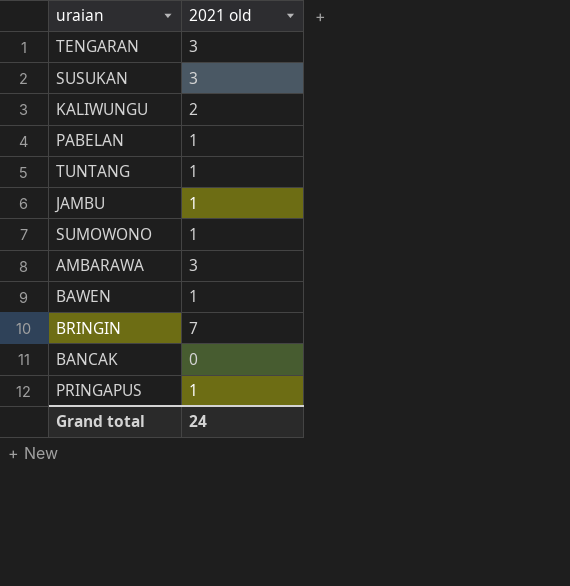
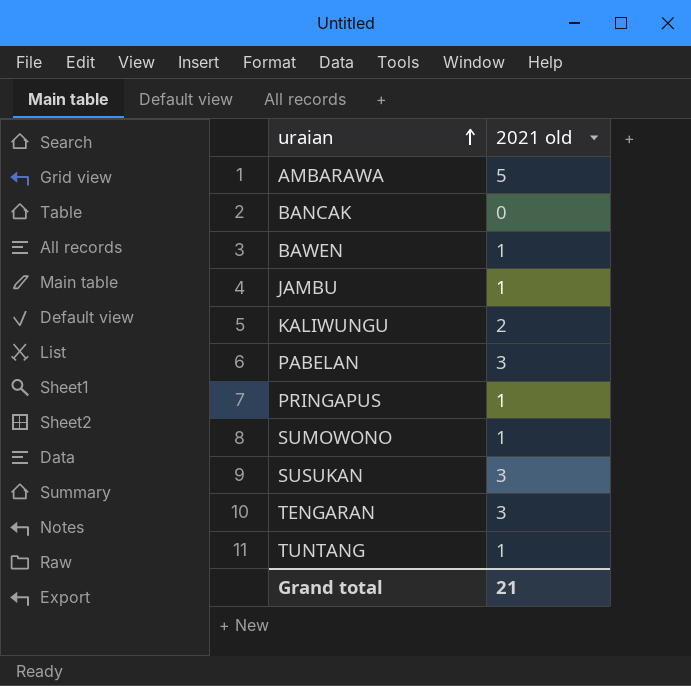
row order: none -> uraian ascending
row BRINGIN: 7 -> none
AMBARAWA | 2021 old: 3 -> 5
PABELAN | 2021 old: 1 -> 3
Grand total | 2021 old: 24 -> 21

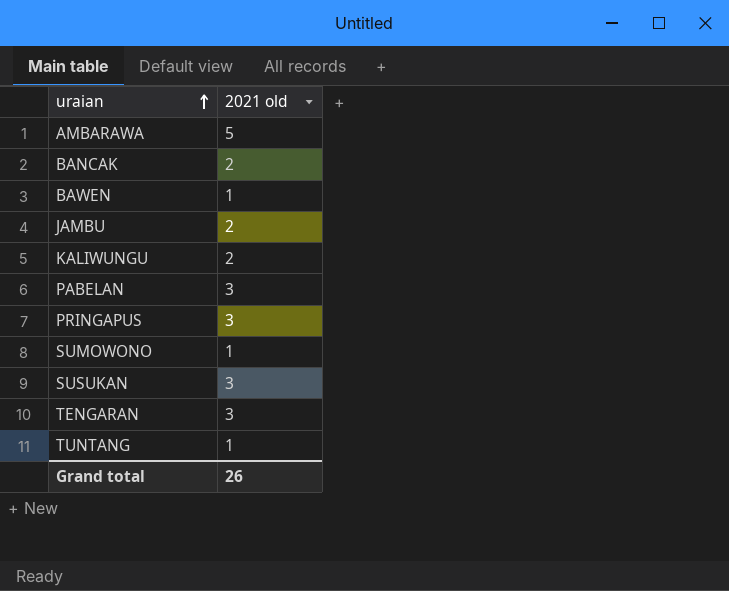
BANCAK | 2021 old: 0 -> 2
JAMBU | 2021 old: 1 -> 2
PRINGAPUS | 2021 old: 1 -> 3
Grand total | 2021 old: 21 -> 26

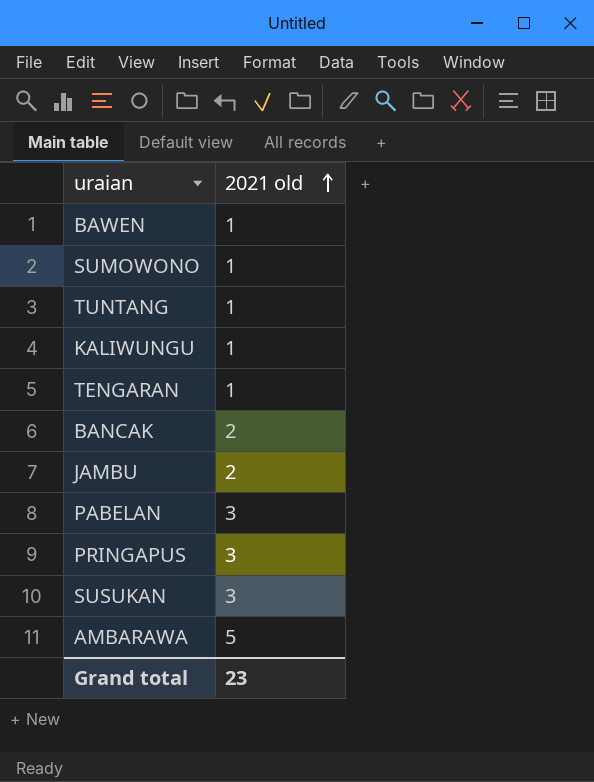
row order: uraian ascending -> 2021 old ascending
KALIWUNGU | 2021 old: 2 -> 1
TENGARAN | 2021 old: 3 -> 1
Grand total | 2021 old: 26 -> 23

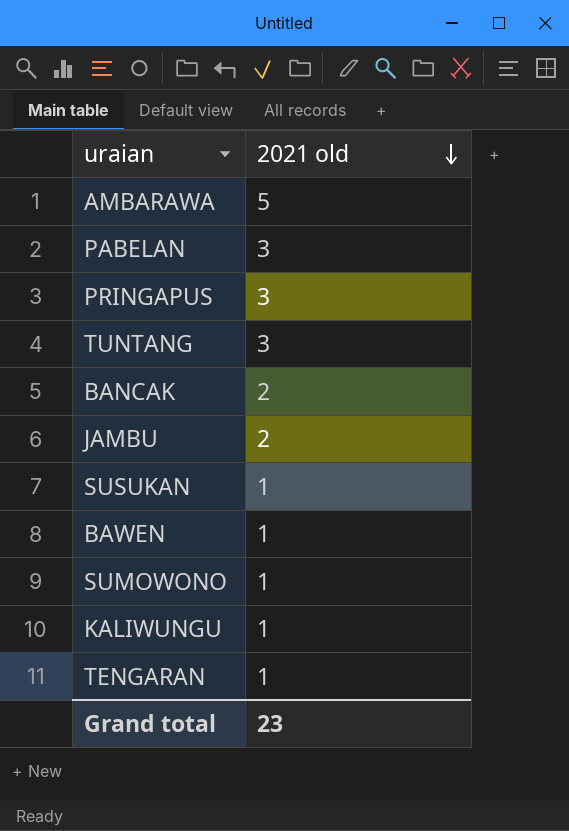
row order: 2021 old ascending -> 2021 old descending
TUNTANG | 2021 old: 1 -> 3
SUSUKAN | 2021 old: 3 -> 1

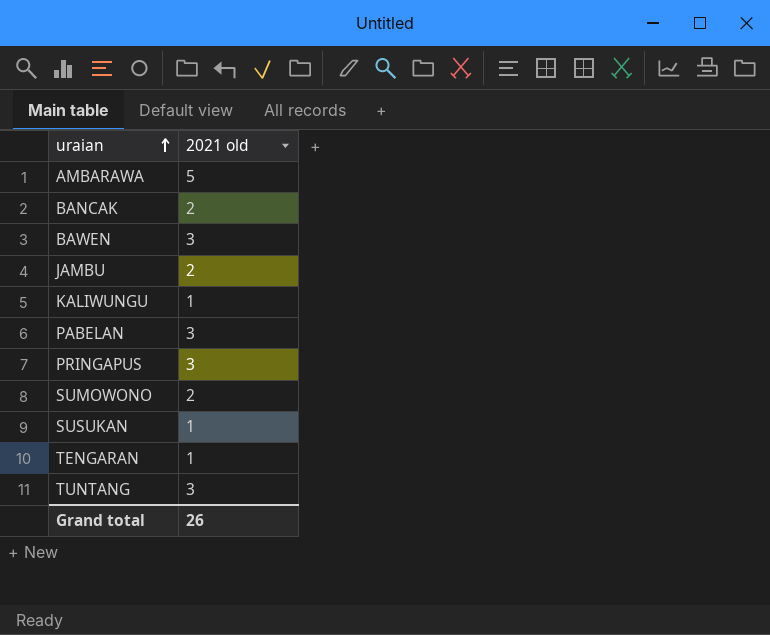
row order: 2021 old descending -> uraian ascending
BAWEN | 2021 old: 1 -> 3
SUMOWONO | 2021 old: 1 -> 2
Grand total | 2021 old: 23 -> 26

